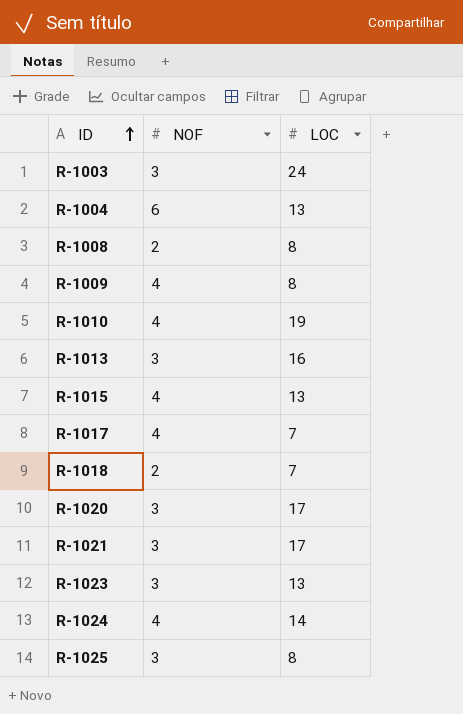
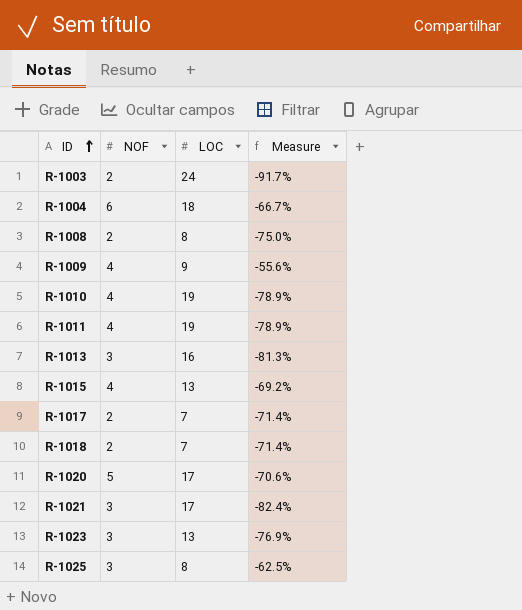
column Measure | formula: none -> ([NOF] - [LOC]) / [LOC]
row R-1024: 4 | 14 -> none
R-1003 | NOF: 3 -> 2
R-1004 | LOC: 13 -> 18
R-1009 | LOC: 8 -> 9
row R-1011: none -> 4 | 19 | -78.9%
R-1017 | NOF: 4 -> 2
R-1020 | NOF: 3 -> 5

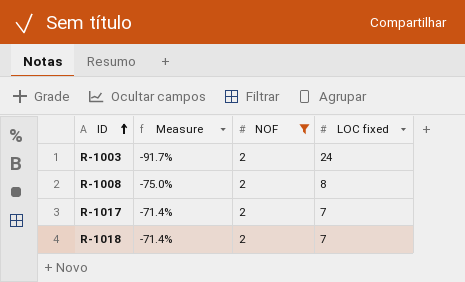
filter: none -> NOF = 2
column Measure | position: 4 -> 2
column name: LOC -> LOC fixed

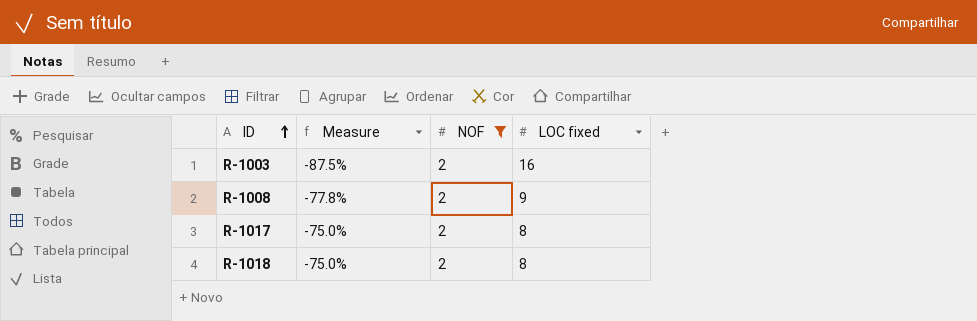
R-1003 | Measure: -91.7% -> -87.5%
R-1003 | LOC fixed: 24 -> 16
R-1008 | Measure: -75.0% -> -77.8%
R-1008 | LOC fixed: 8 -> 9
R-1017 | Measure: -71.4% -> -75.0%
R-1017 | LOC fixed: 7 -> 8
R-1018 | Measure: -71.4% -> -75.0%
R-1018 | LOC fixed: 7 -> 8

